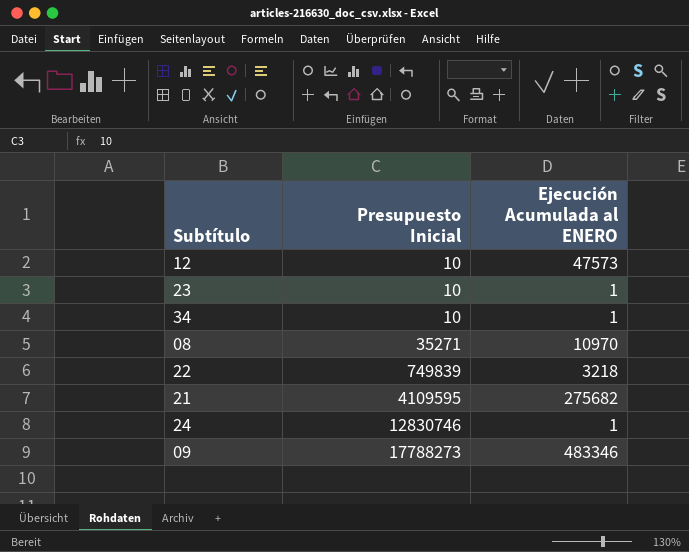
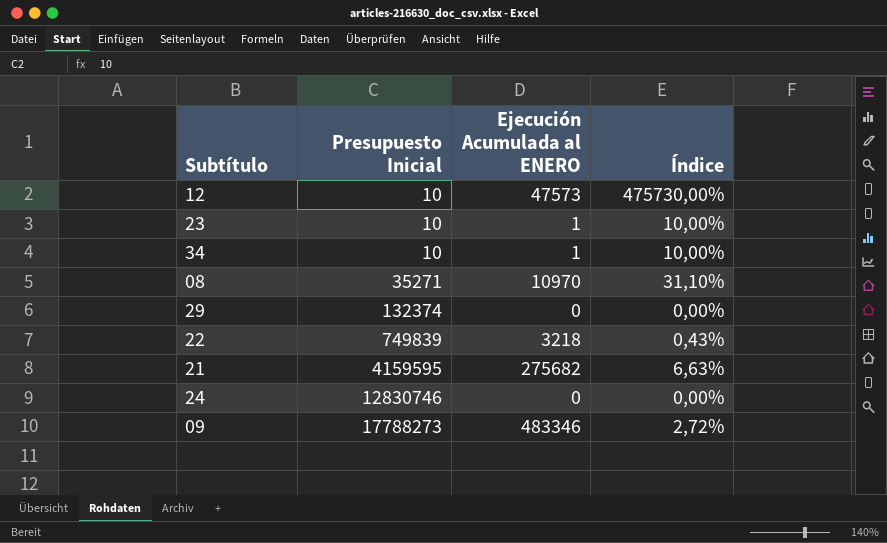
column Índice | formula: none -> [Ejecución Acumulada al ENERO] / [Presupuesto Inicial]
row 29: none -> 132374 | 0 | 0,00%
21 | Presupuesto Inicial: 4109595 -> 4159595
24 | Ejecución Acumulada al ENERO: 1 -> 0

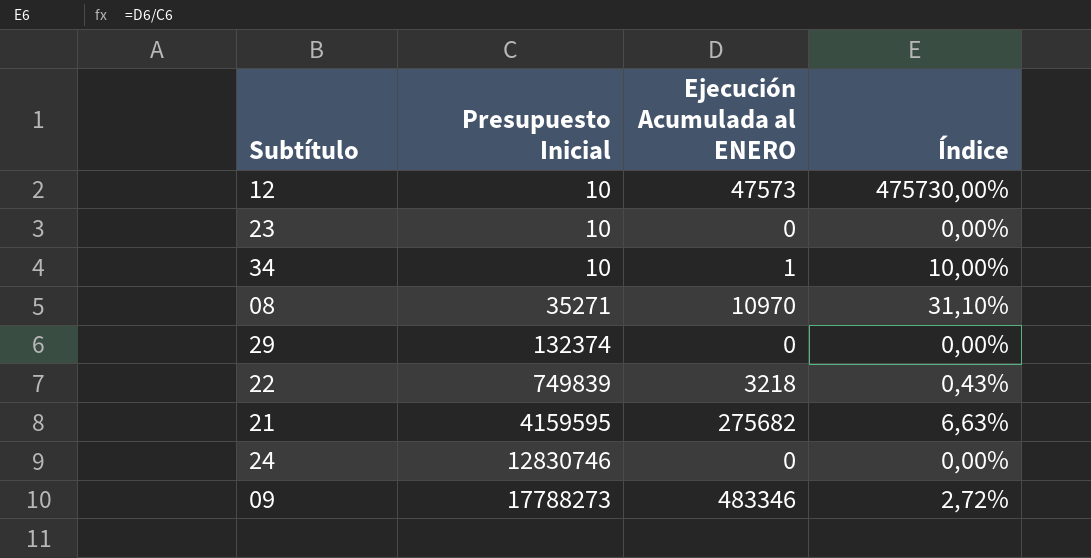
23 | Ejecución Acumulada al ENERO: 1 -> 0
23 | Índice: 10,00% -> 0,00%

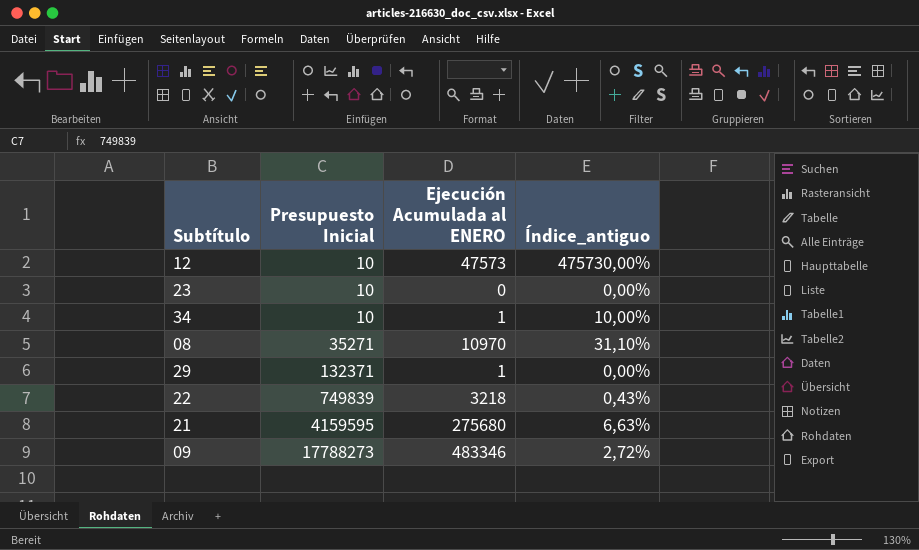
column name: Índice -> Índice_antiguo
row 24: 12830746 | 0 | 0,00% -> none
29 | Presupuesto Inicial: 132374 -> 132371
29 | Ejecución Acumulada al ENERO: 0 -> 1
21 | Ejecución Acumulada al ENERO: 275682 -> 275680

